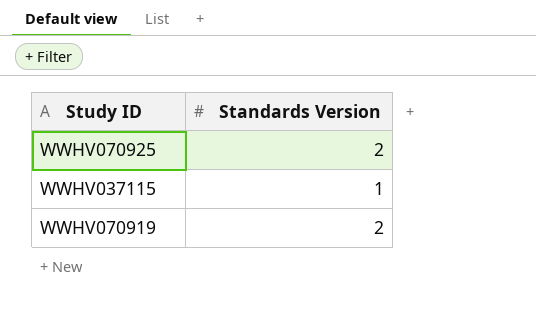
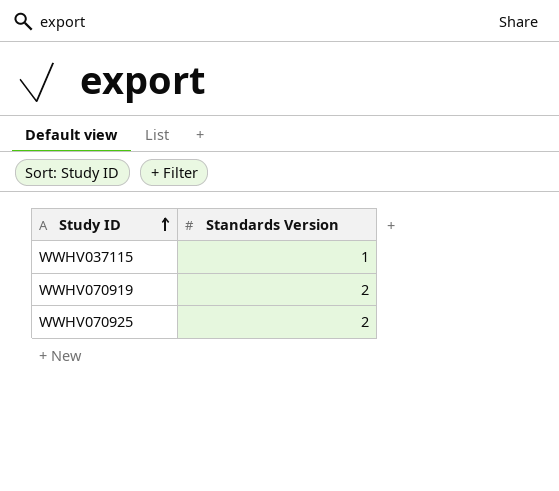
row order: none -> Study ID ascending

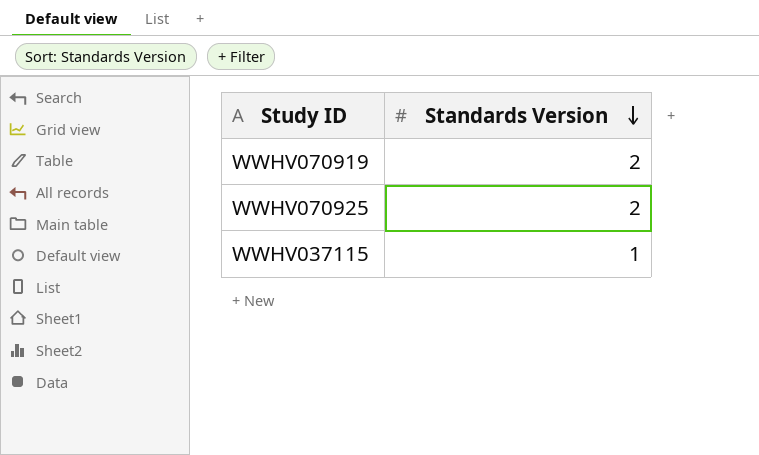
row order: Study ID ascending -> Standards Version descending

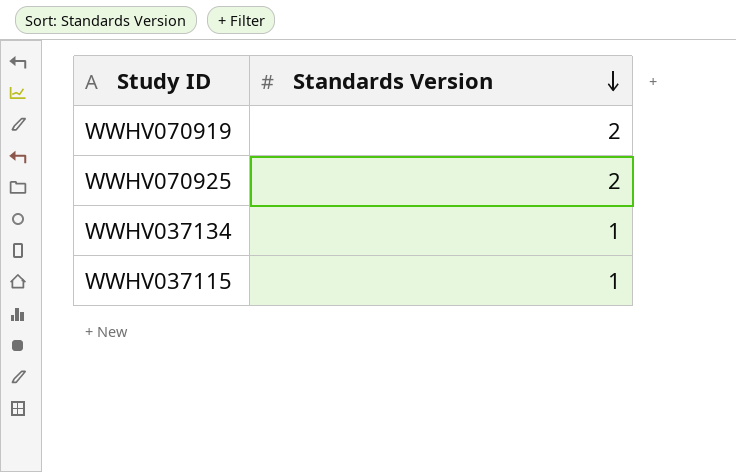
row WWHV037134: none -> 1

